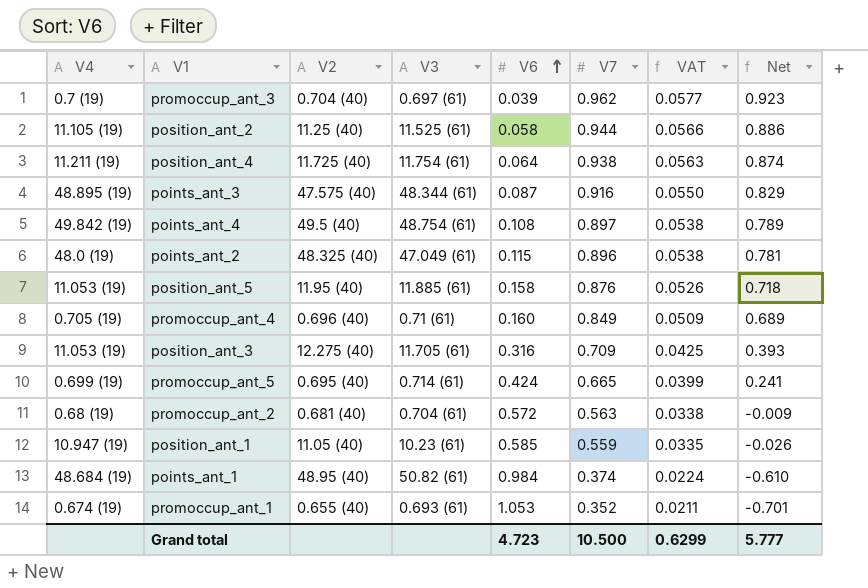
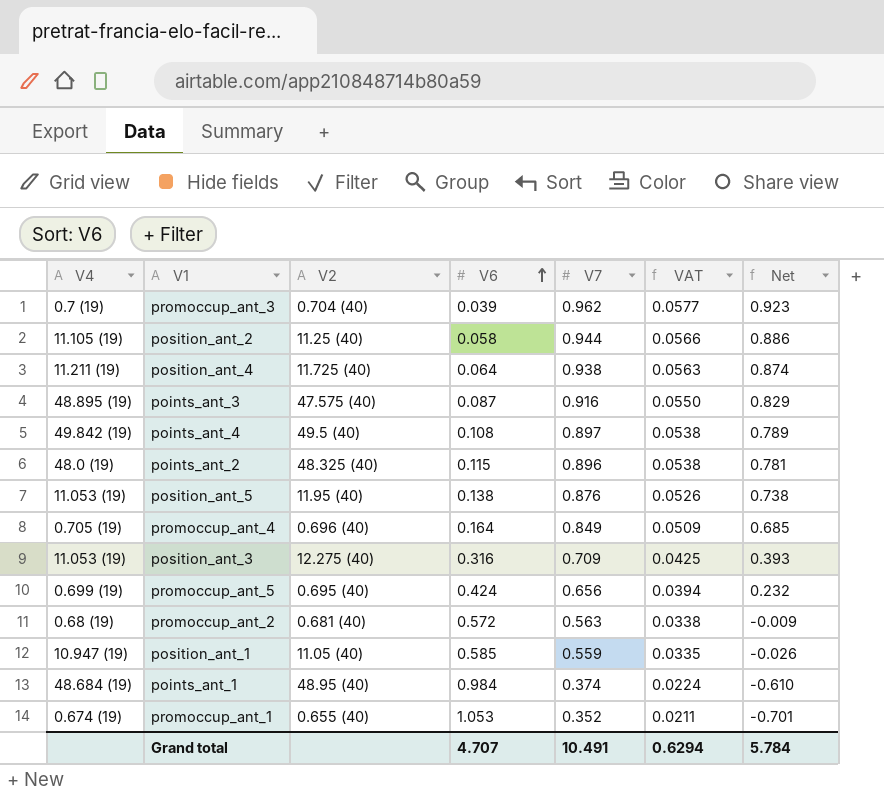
column V3 | position: 4 -> none
position_ant_5 | V6: 0.158 -> 0.138
position_ant_5 | Net: 0.718 -> 0.738
promoccup_ant_4 | V6: 0.160 -> 0.164
promoccup_ant_4 | Net: 0.689 -> 0.685
promoccup_ant_5 | V7: 0.665 -> 0.656
promoccup_ant_5 | VAT: 0.0399 -> 0.0394
promoccup_ant_5 | Net: 0.241 -> 0.232
Grand total | V6: 4.723 -> 4.707
Grand total | V7: 10.500 -> 10.491
Grand total | VAT: 0.6299 -> 0.6294
Grand total | Net: 5.777 -> 5.784

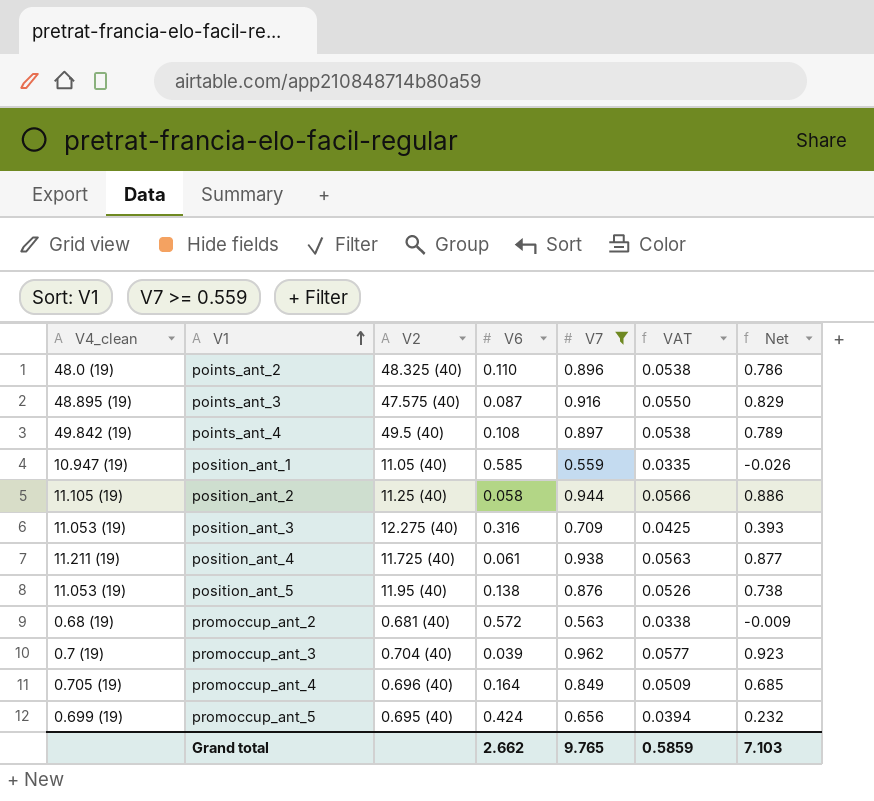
filter: none -> V7 >= 0.559
row order: V6 ascending -> V1 ascending
column name: V4 -> V4_clean
points_ant_2 | V6: 0.115 -> 0.110
points_ant_2 | Net: 0.781 -> 0.786
position_ant_4 | V6: 0.064 -> 0.061
position_ant_4 | Net: 0.874 -> 0.877
Grand total | V6: 4.707 -> 2.662
Grand total | V7: 10.491 -> 9.765
Grand total | VAT: 0.6294 -> 0.5859
Grand total | Net: 5.784 -> 7.103

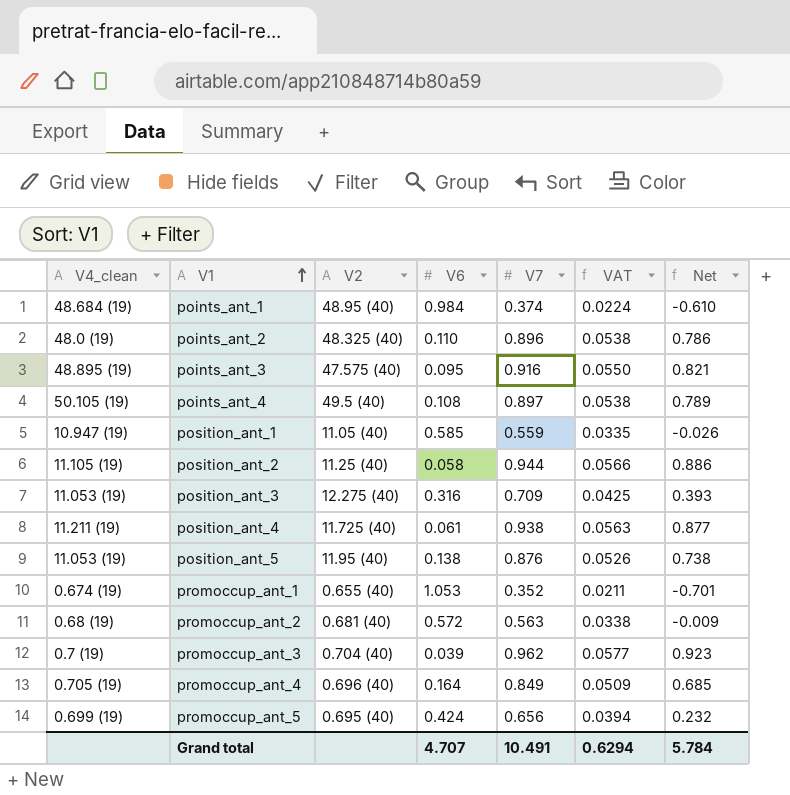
filter: V7 >= 0.559 -> none
points_ant_3 | V6: 0.087 -> 0.095
points_ant_3 | Net: 0.829 -> 0.821
points_ant_4 | V4_clean: 49.842 (19) -> 50.105 (19)
Grand total | V6: 2.662 -> 4.707
Grand total | V7: 9.765 -> 10.491
Grand total | VAT: 0.5859 -> 0.6294
Grand total | Net: 7.103 -> 5.784

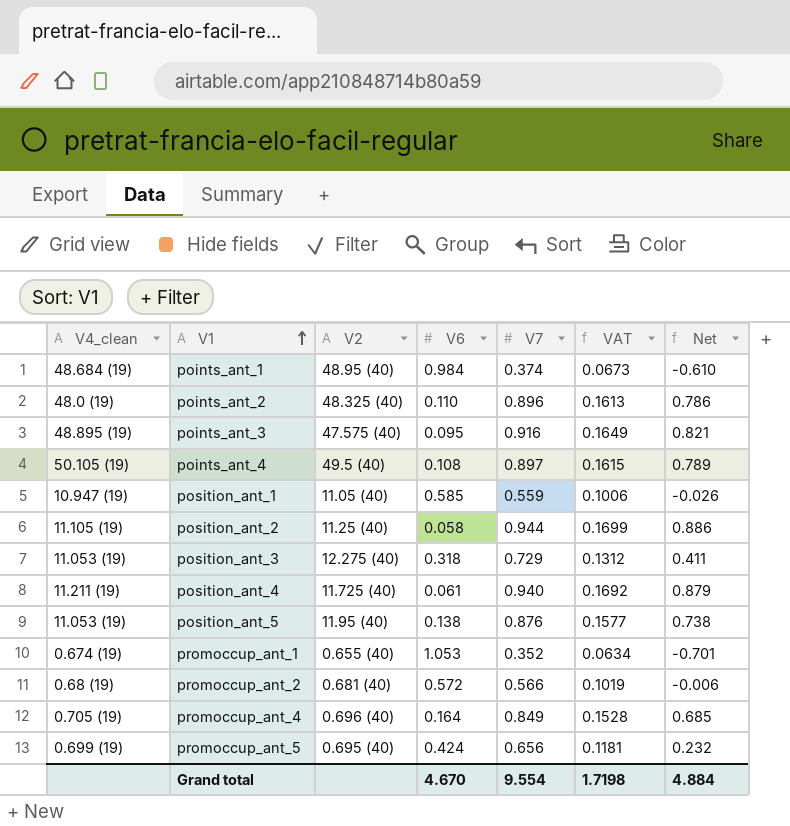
column VAT | formula: [V7] * 0.06 -> [V7] * 0.18
row promoccup_ant_3: 0.7 (19) | 0.704 (40) | 0.039 | 0.962 | 0.0577 | 0.923 -> none
position_ant_3 | V6: 0.316 -> 0.318
position_ant_3 | V7: 0.709 -> 0.729
position_ant_3 | Net: 0.393 -> 0.411
position_ant_4 | V7: 0.938 -> 0.940
position_ant_4 | Net: 0.877 -> 0.879
promoccup_ant_2 | V7: 0.563 -> 0.566
promoccup_ant_2 | Net: -0.009 -> -0.006
Grand total | V6: 4.707 -> 4.670
Grand total | V7: 10.491 -> 9.554
Grand total | VAT: 0.6294 -> 1.7198
Grand total | Net: 5.784 -> 4.884

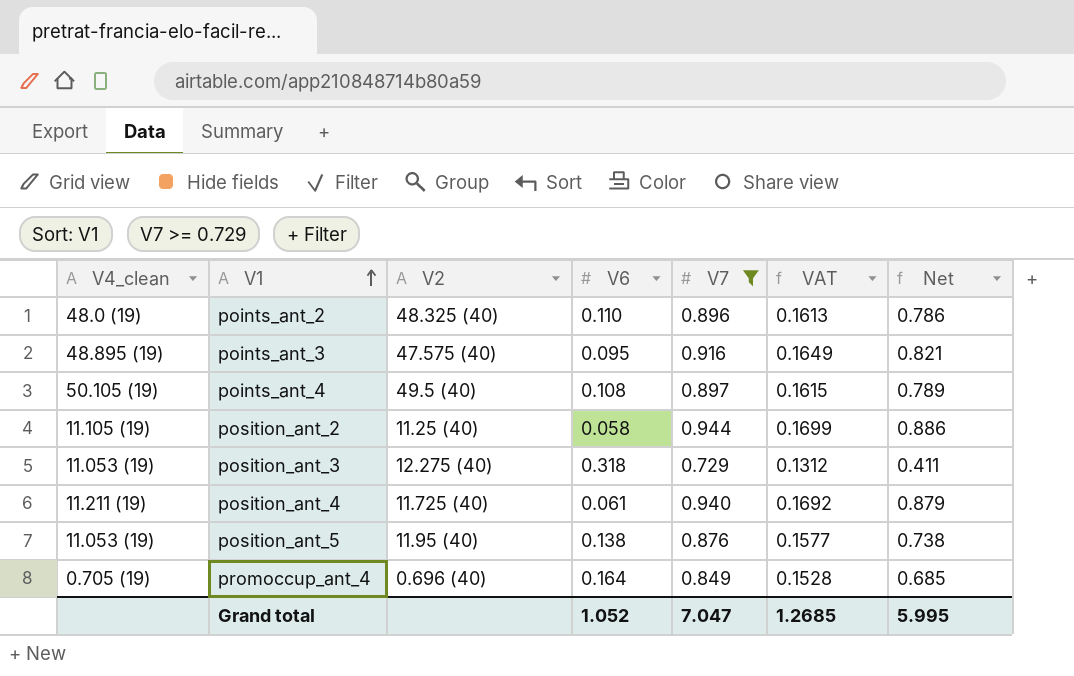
filter: none -> V7 >= 0.729
Grand total | V6: 4.670 -> 1.052
Grand total | V7: 9.554 -> 7.047
Grand total | VAT: 1.7198 -> 1.2685
Grand total | Net: 4.884 -> 5.995

